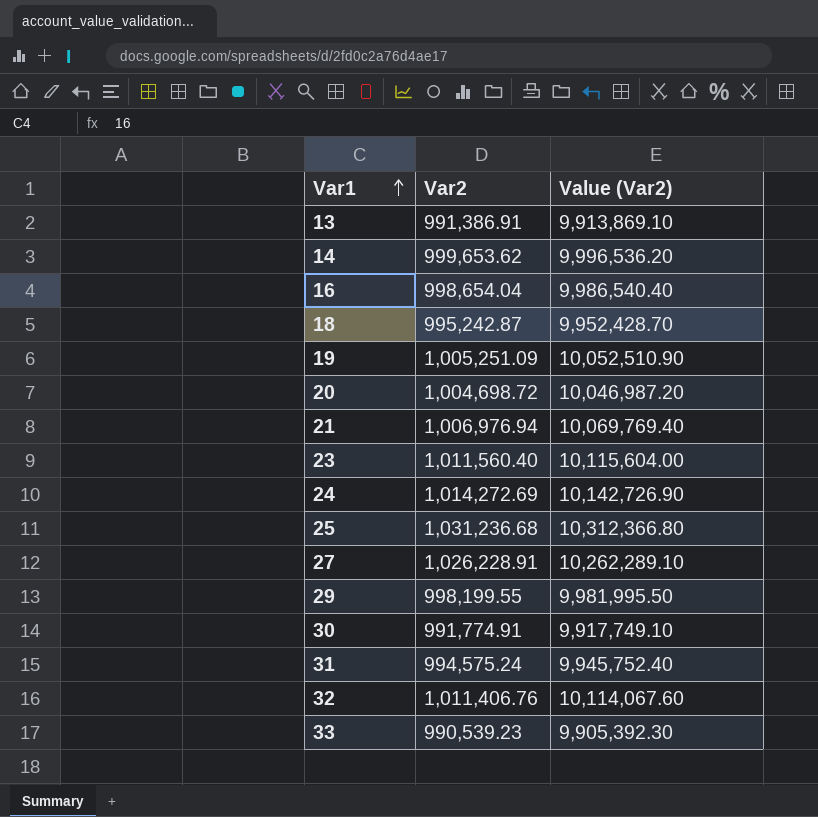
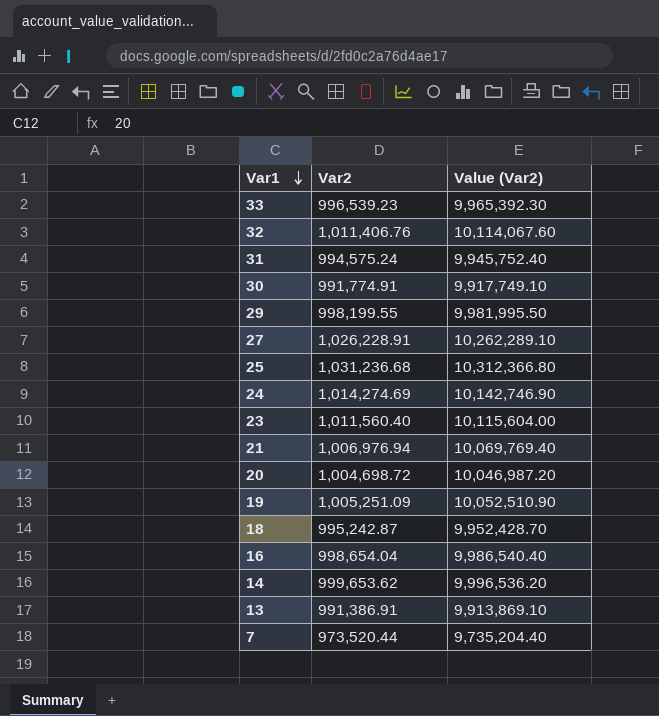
row order: Var1 ascending -> Var1 descending
33 | Var2: 990,539.23 -> 996,539.23
33 | Value (Var2): 9,905,392.30 -> 9,965,392.30
24 | Var2: 1,014,272.69 -> 1,014,274.69
24 | Value (Var2): 10,142,726.90 -> 10,142,746.90
row 7: none -> 973,520.44 | 9,735,204.40

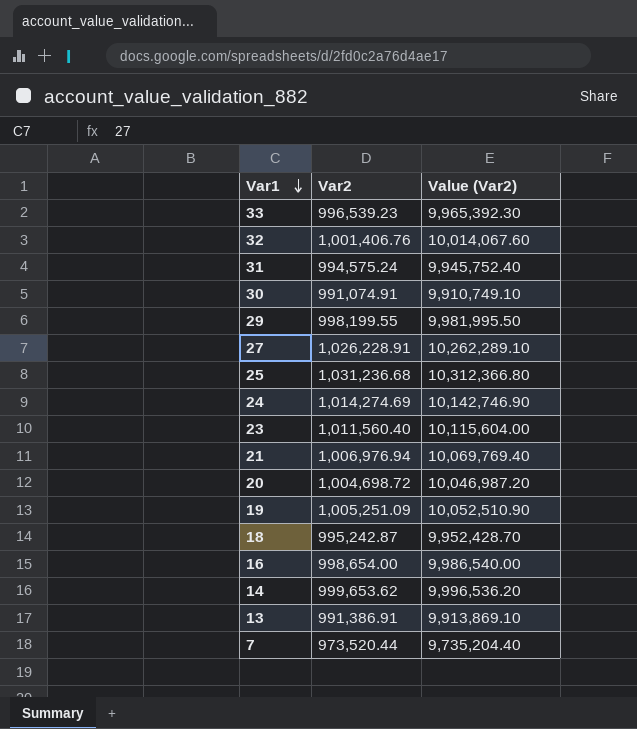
32 | Var2: 1,011,406.76 -> 1,001,406.76
32 | Value (Var2): 10,114,067.60 -> 10,014,067.60
30 | Var2: 991,774.91 -> 991,074.91
30 | Value (Var2): 9,917,749.10 -> 9,910,749.10
16 | Var2: 998,654.04 -> 998,654.00
16 | Value (Var2): 9,986,540.40 -> 9,986,540.00

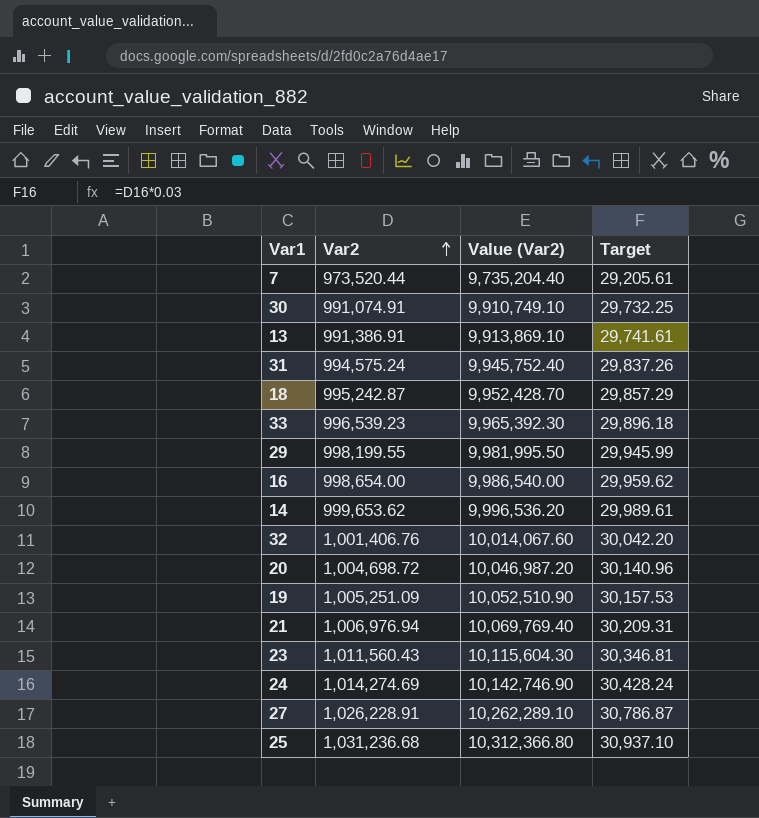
row order: Var1 descending -> Var2 ascending
column Target | formula: none -> [Var2] * 0.03
23 | Var2: 1,011,560.40 -> 1,011,560.43
23 | Value (Var2): 10,115,604.00 -> 10,115,604.30

